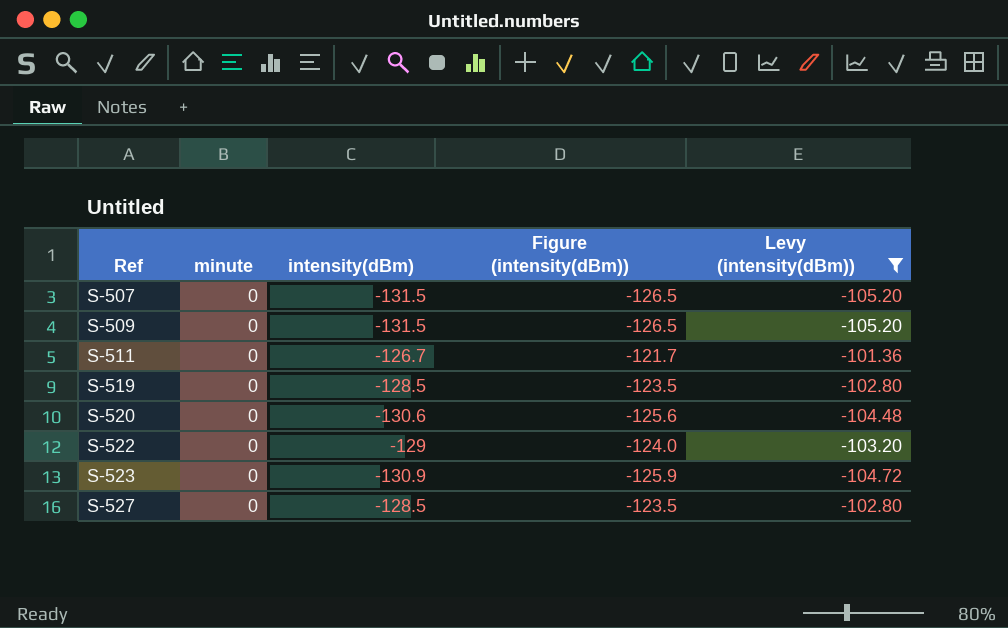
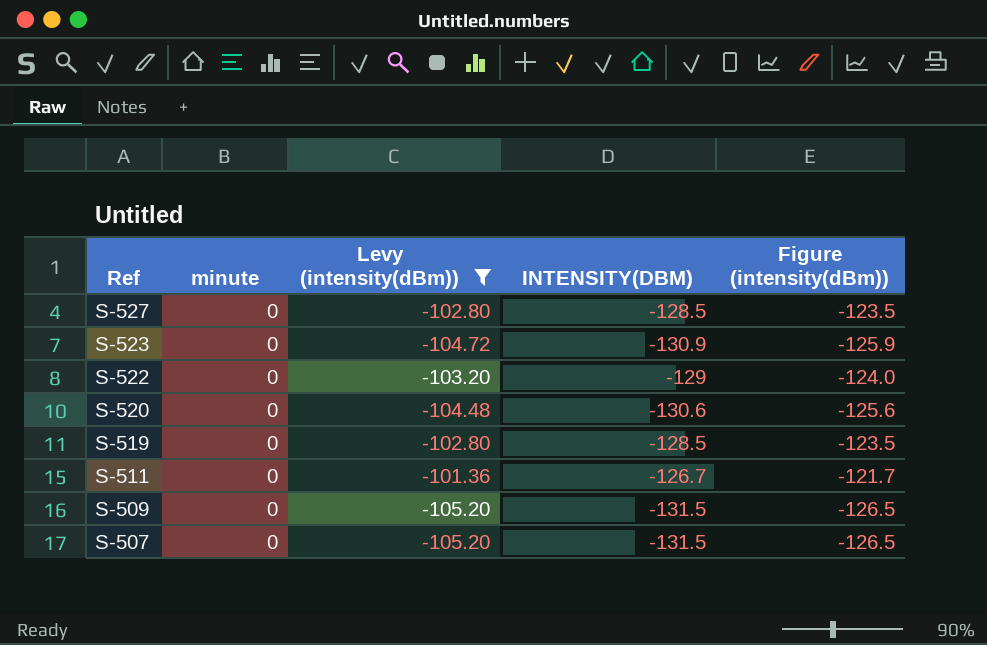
row order: Ref ascending -> Ref descending
column Levy (intensity(dBm)) | position: 5 -> 3
column name: intensity(dBm) -> INTENSITY(DBM)

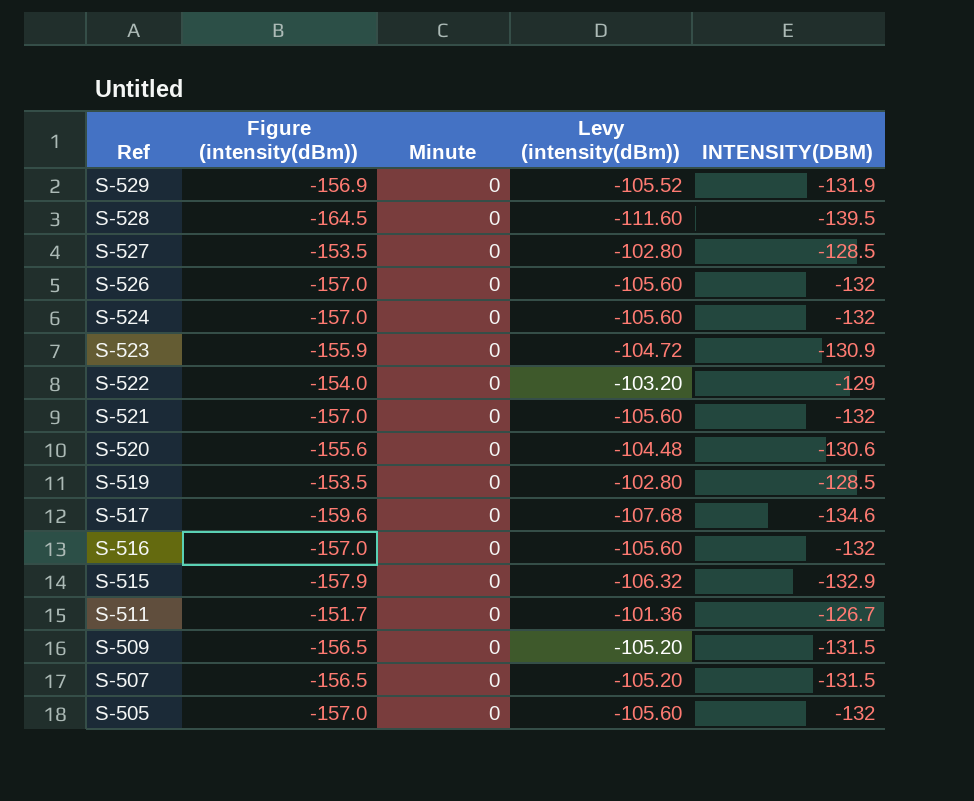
filter: Levy (intensity(dBm)) >= -105.20 -> none
column Figure (intensity(dBm)) | formula: [INTENSITY(DBM)] + 5 -> [INTENSITY(DBM)] - 25
column Figure (intensity(dBm)) | position: 5 -> 2
column name: minute -> Minute

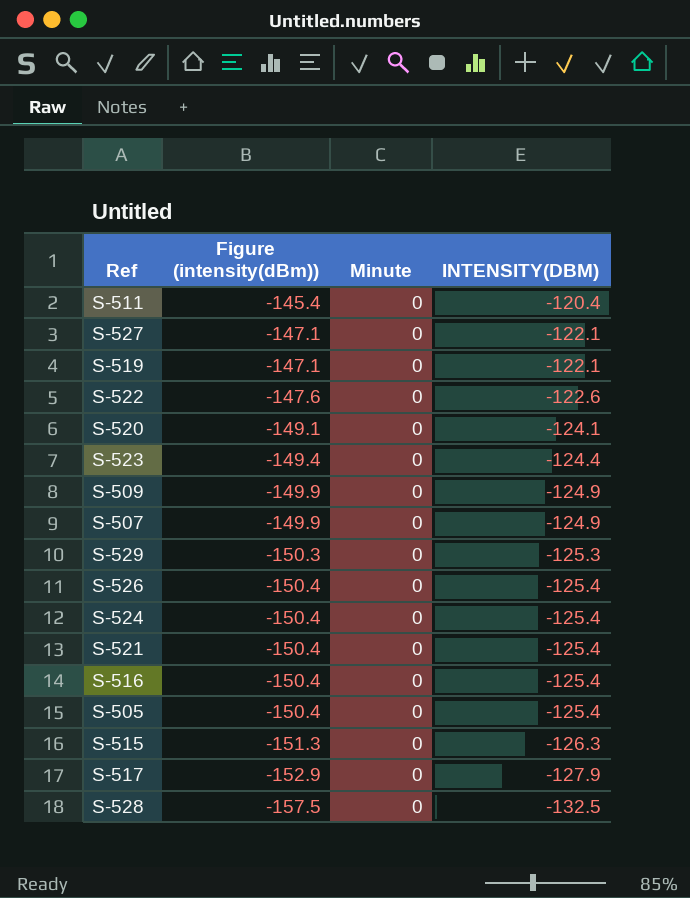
row order: Ref descending -> Figure (intensity(dBm)) descending
column Levy (intensity(dBm)) | formula: [INTENSITY(DBM)] * 0.8 -> none
S-511 | Figure (intensity(dBm)): -151.7 -> -145.4
S-511 | INTENSITY(DBM): -126.7 -> -120.4
S-527 | Figure (intensity(dBm)): -153.5 -> -147.1
S-527 | INTENSITY(DBM): -128.5 -> -122.1
S-519 | Figure (intensity(dBm)): -153.5 -> -147.1
S-519 | INTENSITY(DBM): -128.5 -> -122.1
S-522 | Figure (intensity(dBm)): -154.0 -> -147.6
S-522 | INTENSITY(DBM): -129 -> -122.6
S-520 | Figure (intensity(dBm)): -155.6 -> -149.1
S-520 | INTENSITY(DBM): -130.6 -> -124.1
S-523 | Figure (intensity(dBm)): -155.9 -> -149.4
S-523 | INTENSITY(DBM): -130.9 -> -124.4
S-509 | Figure (intensity(dBm)): -156.5 -> -149.9
S-509 | INTENSITY(DBM): -131.5 -> -124.9
S-507 | Figure (intensity(dBm)): -156.5 -> -149.9
S-507 | INTENSITY(DBM): -131.5 -> -124.9
S-529 | Figure (intensity(dBm)): -156.9 -> -150.3
S-529 | INTENSITY(DBM): -131.9 -> -125.3
S-526 | Figure (intensity(dBm)): -157.0 -> -150.4
S-526 | INTENSITY(DBM): -132 -> -125.4
S-524 | Figure (intensity(dBm)): -157.0 -> -150.4
S-524 | INTENSITY(DBM): -132 -> -125.4
S-521 | Figure (intensity(dBm)): -157.0 -> -150.4
S-521 | INTENSITY(DBM): -132 -> -125.4
S-516 | Figure (intensity(dBm)): -157.0 -> -150.4
S-516 | INTENSITY(DBM): -132 -> -125.4
S-505 | Figure (intensity(dBm)): -157.0 -> -150.4
S-505 | INTENSITY(DBM): -132 -> -125.4
S-515 | Figure (intensity(dBm)): -157.9 -> -151.3
S-515 | INTENSITY(DBM): -132.9 -> -126.3
S-517 | Figure (intensity(dBm)): -159.6 -> -152.9
S-517 | INTENSITY(DBM): -134.6 -> -127.9
S-528 | Figure (intensity(dBm)): -164.5 -> -157.5
S-528 | INTENSITY(DBM): -139.5 -> -132.5

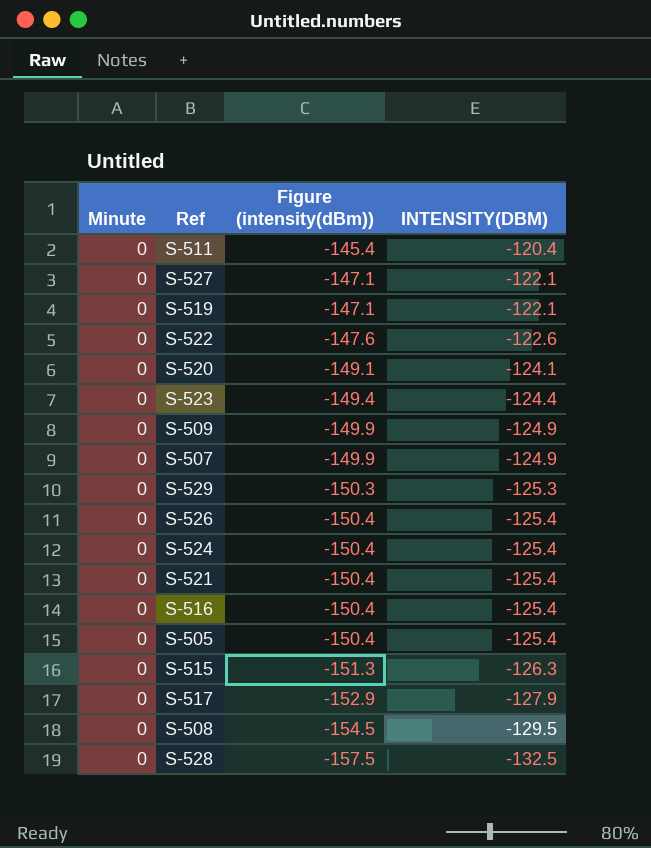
column Minute | position: 3 -> 1
row S-508: none -> 0 | -154.5 | -129.5

